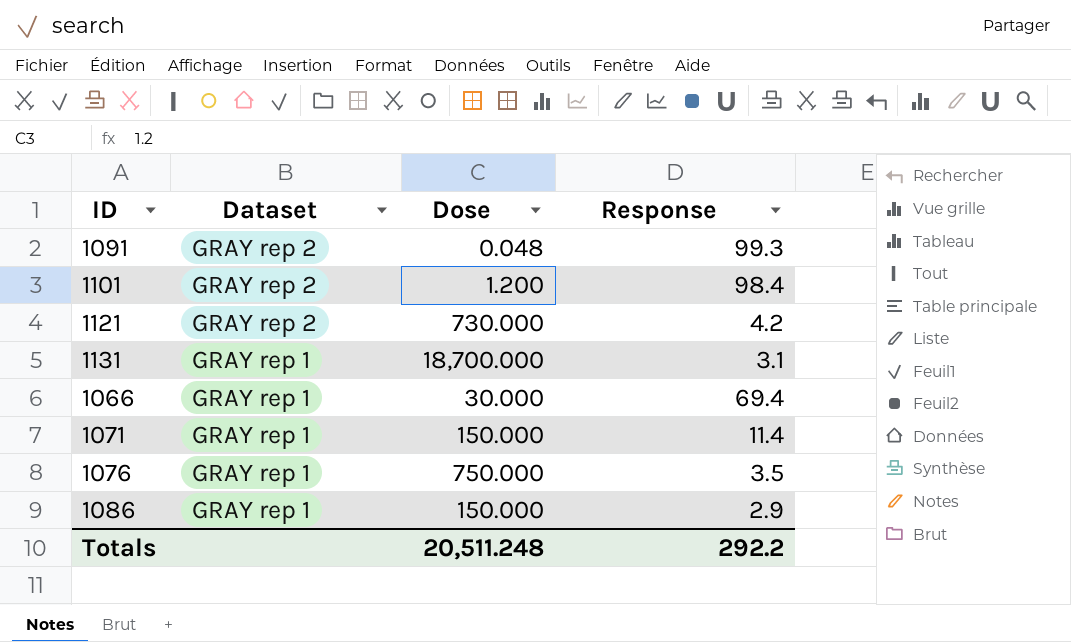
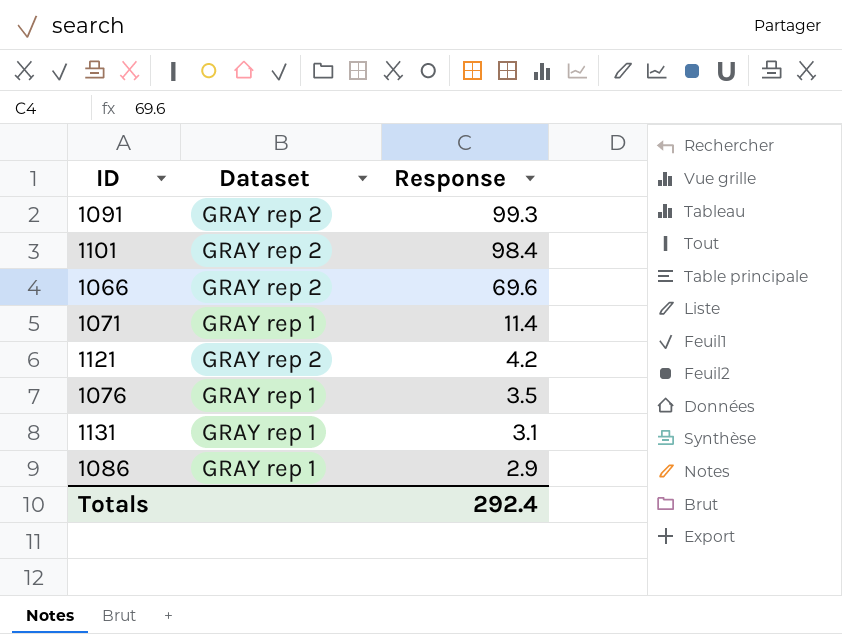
row order: Dataset descending -> Response descending
column Dose | position: 3 -> none
1066 | Dataset: GRAY rep 1 -> GRAY rep 2
1066 | Response: 69.4 -> 69.6
Totals | Response: 292.2 -> 292.4

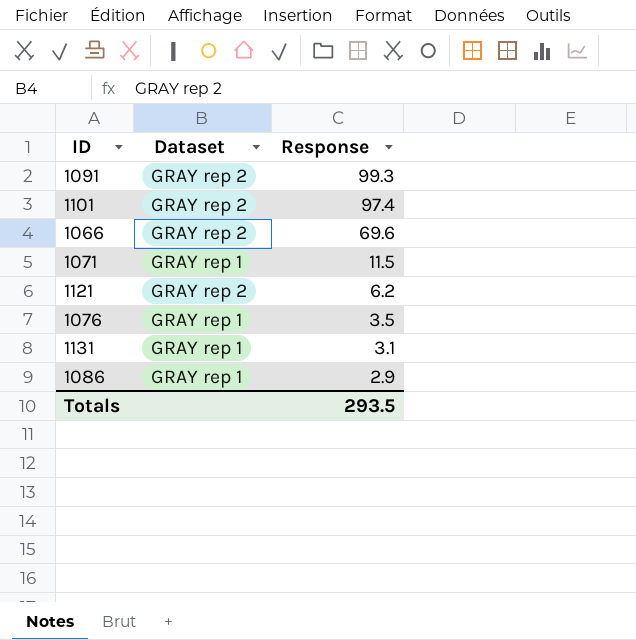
1101 | Response: 98.4 -> 97.4
1071 | Response: 11.4 -> 11.5
1121 | Response: 4.2 -> 6.2
Totals | Response: 292.4 -> 293.5

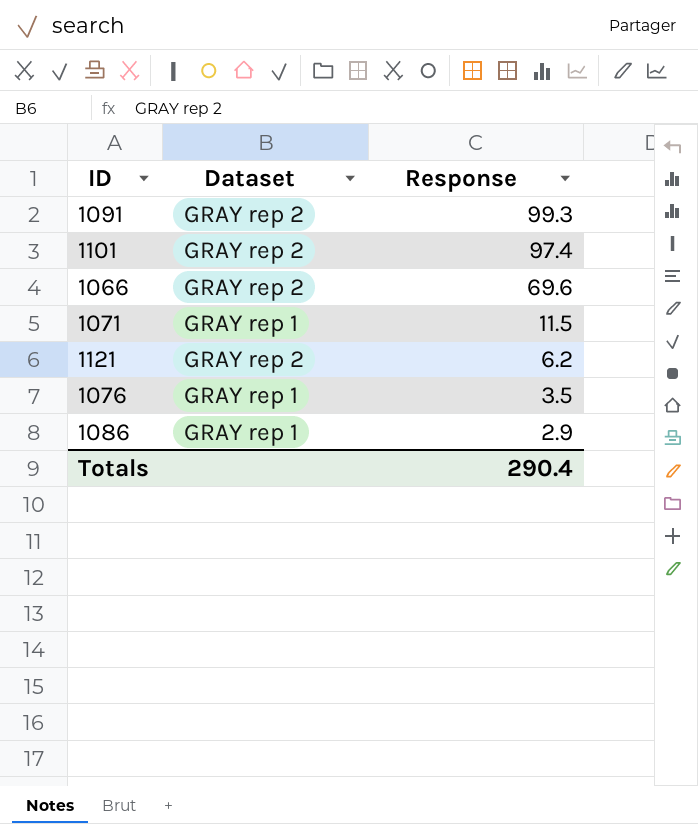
row 1131: GRAY rep 1 | 3.1 -> none
Totals | Response: 293.5 -> 290.4

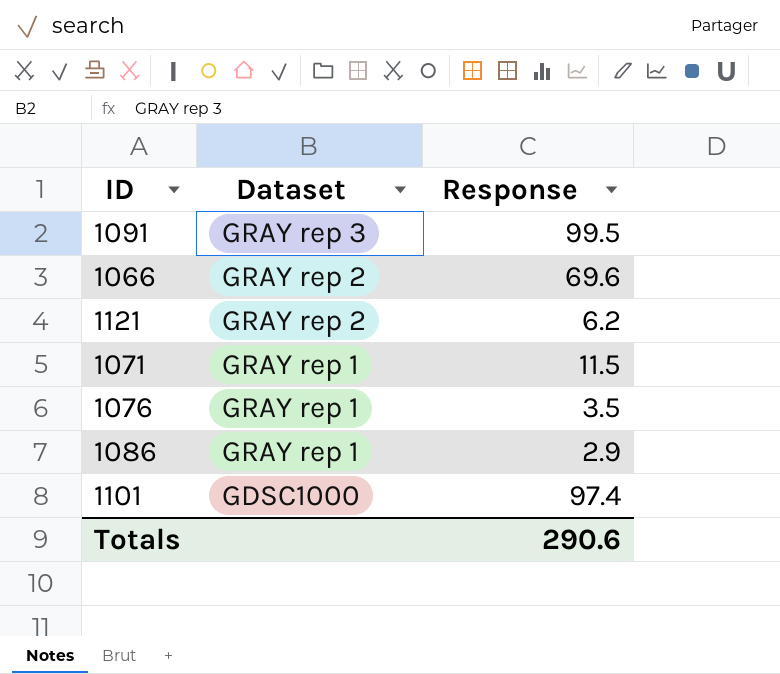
row order: Response descending -> Dataset descending
1091 | Dataset: GRAY rep 2 -> GRAY rep 3
1091 | Response: 99.3 -> 99.5
1101 | Dataset: GRAY rep 2 -> GDSC1000
Totals | Response: 290.4 -> 290.6

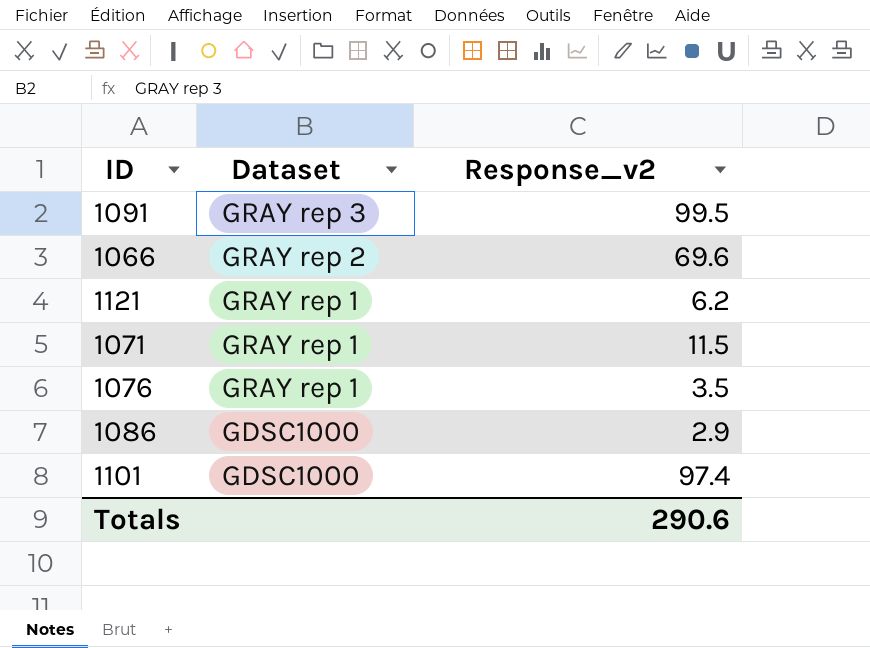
column name: Response -> Response_v2
1121 | Dataset: GRAY rep 2 -> GRAY rep 1
1086 | Dataset: GRAY rep 1 -> GDSC1000

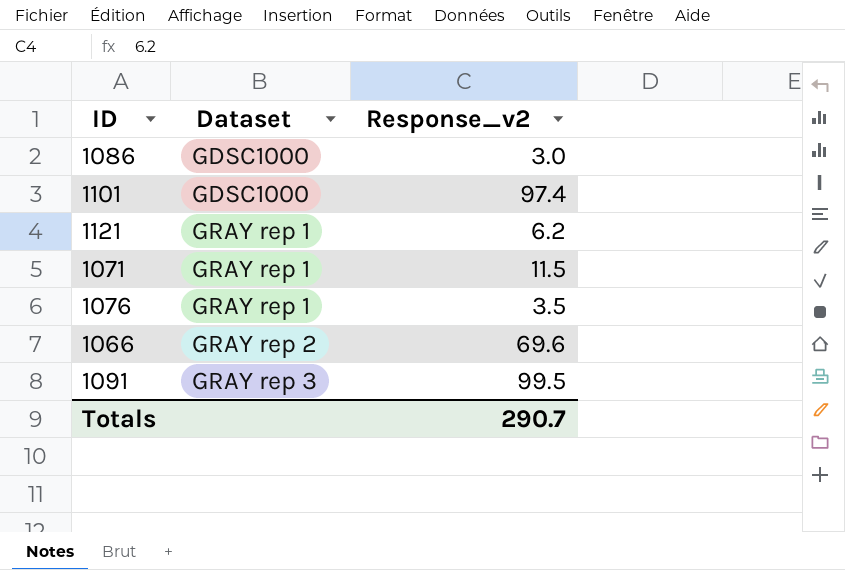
row order: Dataset descending -> Dataset ascending
1086 | Response_v2: 2.9 -> 3.0
Totals | Response_v2: 290.6 -> 290.7

